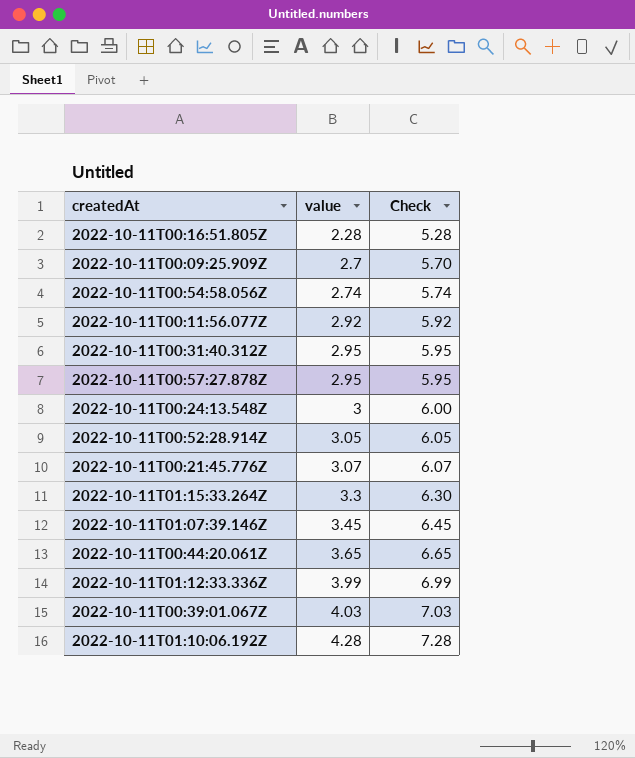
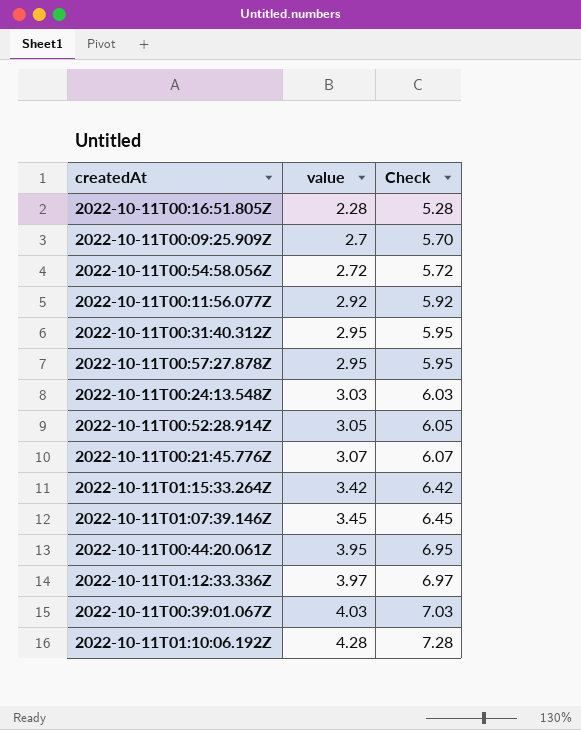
2022-10-11T00:54:58.056Z | value: 2.74 -> 2.72
2022-10-11T00:54:58.056Z | Check: 5.74 -> 5.72
2022-10-11T00:24:13.548Z | value: 3 -> 3.03
2022-10-11T00:24:13.548Z | Check: 6.00 -> 6.03
2022-10-11T01:15:33.264Z | value: 3.3 -> 3.42
2022-10-11T01:15:33.264Z | Check: 6.30 -> 6.42
2022-10-11T00:44:20.061Z | value: 3.65 -> 3.95
2022-10-11T00:44:20.061Z | Check: 6.65 -> 6.95
2022-10-11T01:12:33.336Z | value: 3.99 -> 3.97
2022-10-11T01:12:33.336Z | Check: 6.99 -> 6.97

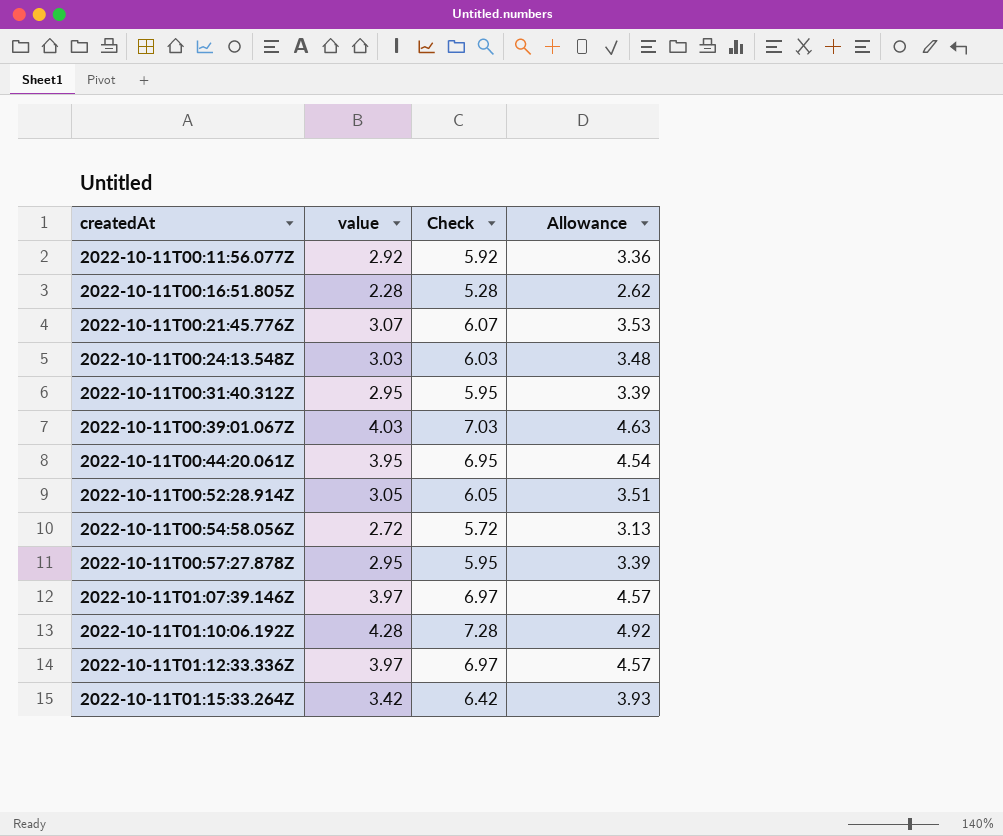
row order: value ascending -> createdAt ascending
column Allowance | formula: none -> [value] * 1.15
row 2022-10-11T00:09:25.909Z: 2.7 | 5.70 -> none
2022-10-11T01:07:39.146Z | value: 3.45 -> 3.97
2022-10-11T01:07:39.146Z | Check: 6.45 -> 6.97

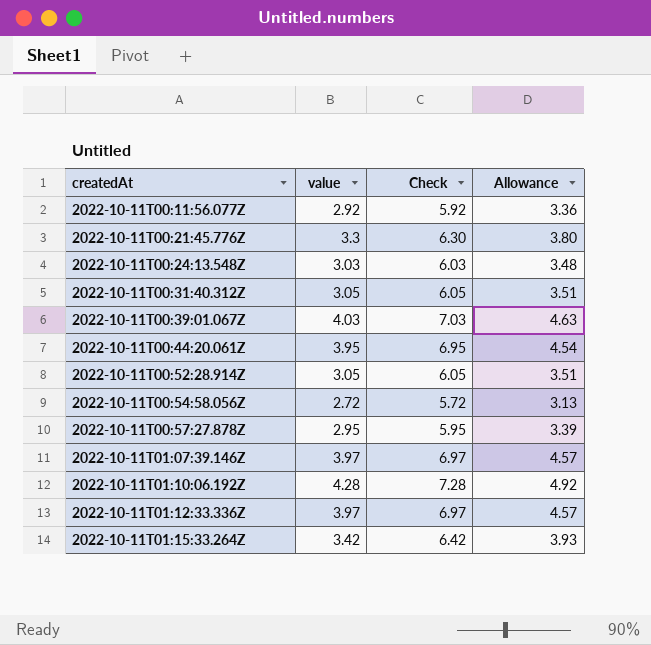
row 2022-10-11T00:16:51.805Z: 2.28 | 5.28 | 2.62 -> none
2022-10-11T00:21:45.776Z | value: 3.07 -> 3.3
2022-10-11T00:21:45.776Z | Check: 6.07 -> 6.30
2022-10-11T00:21:45.776Z | Allowance: 3.53 -> 3.80
2022-10-11T00:31:40.312Z | value: 2.95 -> 3.05
2022-10-11T00:31:40.312Z | Check: 5.95 -> 6.05
2022-10-11T00:31:40.312Z | Allowance: 3.39 -> 3.51

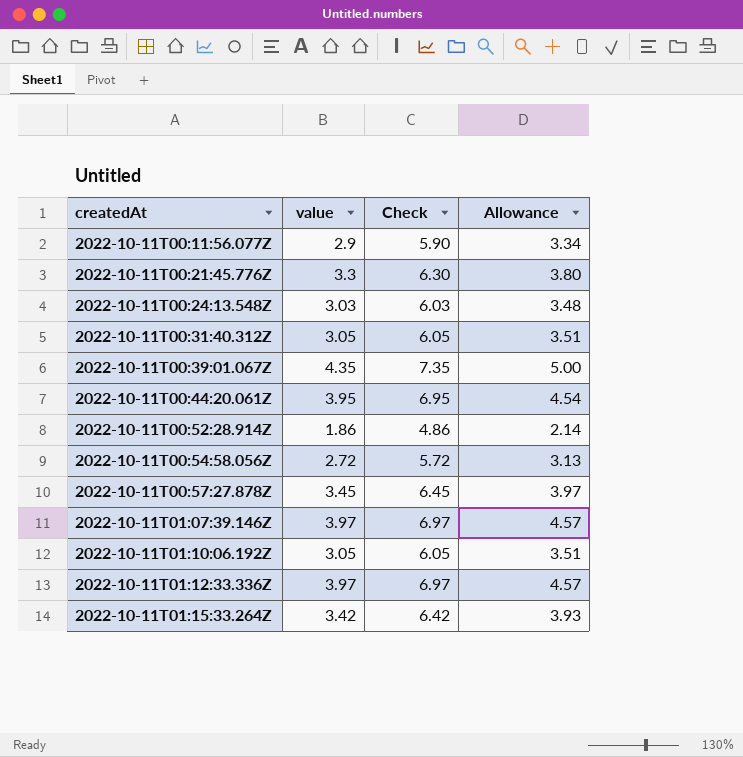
2022-10-11T00:11:56.077Z | value: 2.92 -> 2.9
2022-10-11T00:11:56.077Z | Check: 5.92 -> 5.90
2022-10-11T00:11:56.077Z | Allowance: 3.36 -> 3.34
2022-10-11T00:39:01.067Z | value: 4.03 -> 4.35
2022-10-11T00:39:01.067Z | Check: 7.03 -> 7.35
2022-10-11T00:39:01.067Z | Allowance: 4.63 -> 5.00
2022-10-11T00:52:28.914Z | value: 3.05 -> 1.86
2022-10-11T00:52:28.914Z | Check: 6.05 -> 4.86
2022-10-11T00:52:28.914Z | Allowance: 3.51 -> 2.14
2022-10-11T00:57:27.878Z | value: 2.95 -> 3.45
2022-10-11T00:57:27.878Z | Check: 5.95 -> 6.45
2022-10-11T00:57:27.878Z | Allowance: 3.39 -> 3.97
2022-10-11T01:10:06.192Z | value: 4.28 -> 3.05
2022-10-11T01:10:06.192Z | Check: 7.28 -> 6.05
2022-10-11T01:10:06.192Z | Allowance: 4.92 -> 3.51

